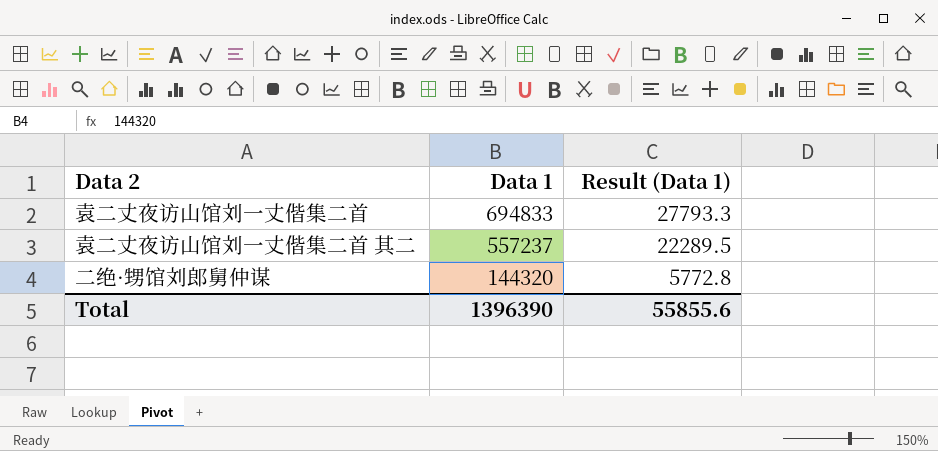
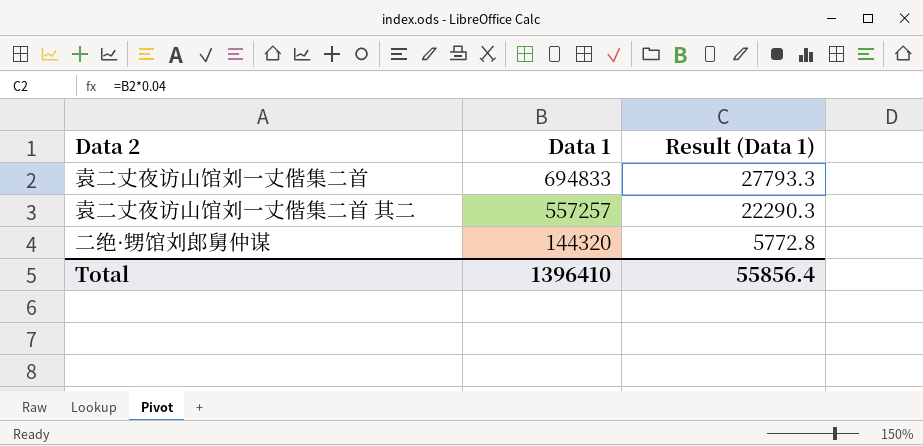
袁二丈夜访山馆刘一丈偕集二首 其二 | Data 1: 557237 -> 557257
袁二丈夜访山馆刘一丈偕集二首 其二 | Result (Data 1): 22289.5 -> 22290.3
Total | Data 1: 1396390 -> 1396410
Total | Result (Data 1): 55855.6 -> 55856.4

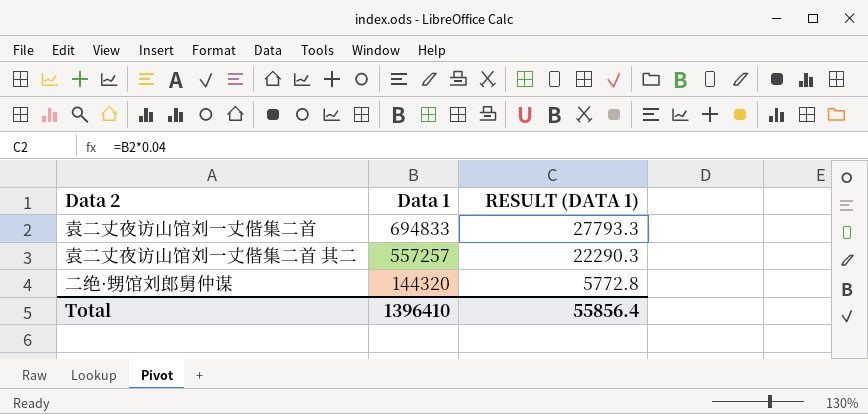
column name: Result (Data 1) -> RESULT (DATA 1)

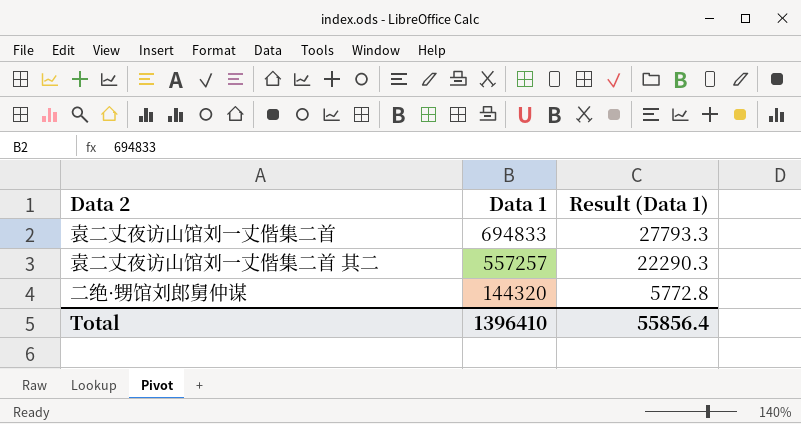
column name: RESULT (DATA 1) -> Result (Data 1)

